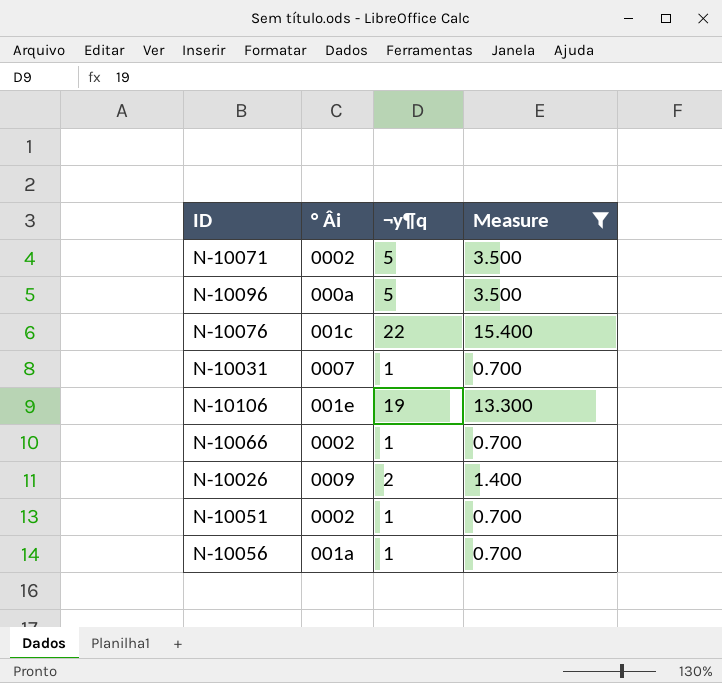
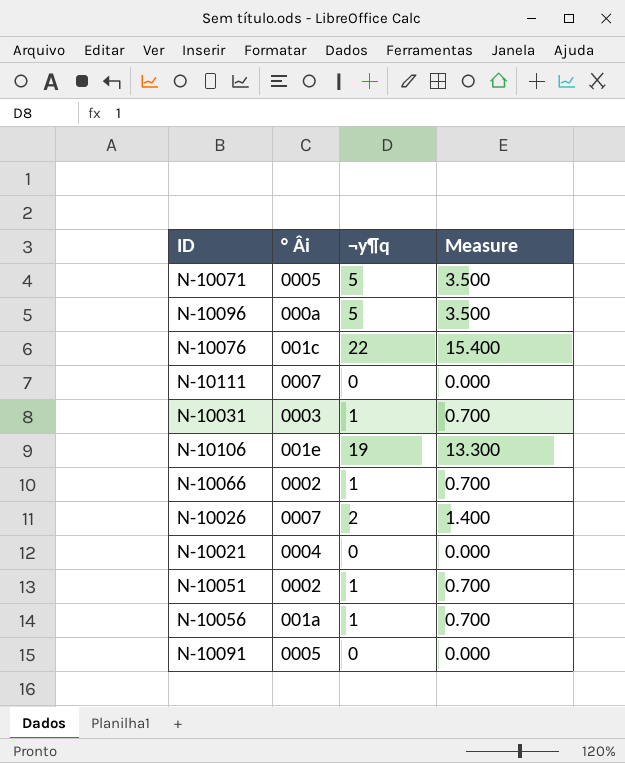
filter: Measure != 0.000 -> none
N-10071 | ° Âi: 0002 -> 0005
N-10031 | ° Âi: 0007 -> 0003
N-10026 | ° Âi: 0009 -> 0007

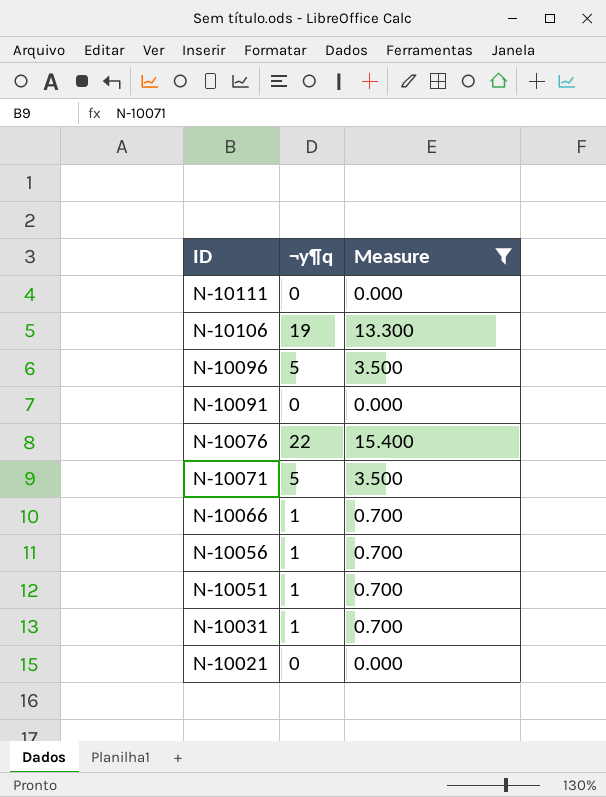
filter: none -> Measure != 1.400
row order: none -> ID descending
column ° Âi | position: 2 -> none

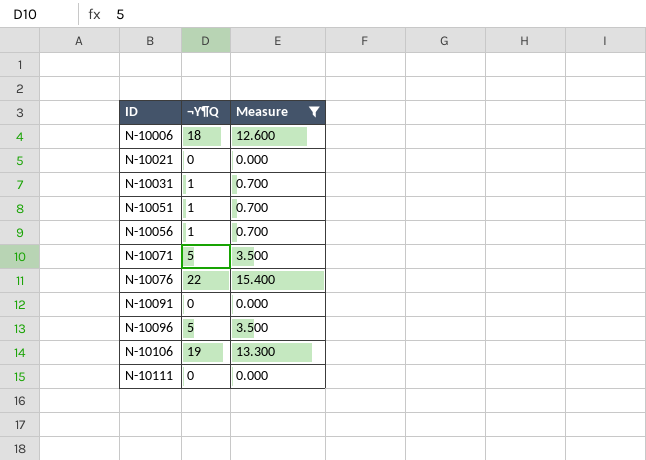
row order: ID descending -> ID ascending
column name: ¬y¶q -> ¬Y¶Q
row N-10066: 1 | 0.700 -> none
row N-10006: none -> 18 | 12.600

